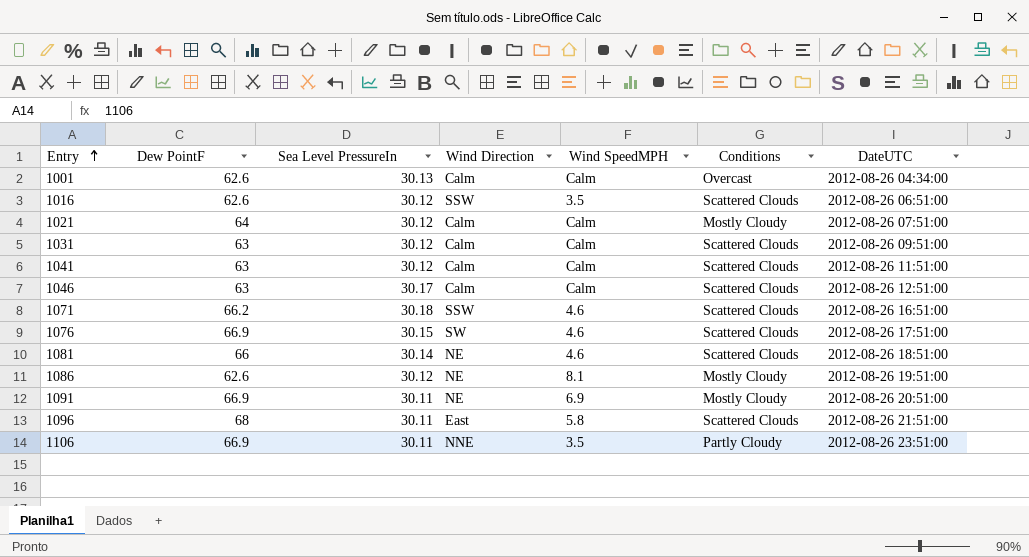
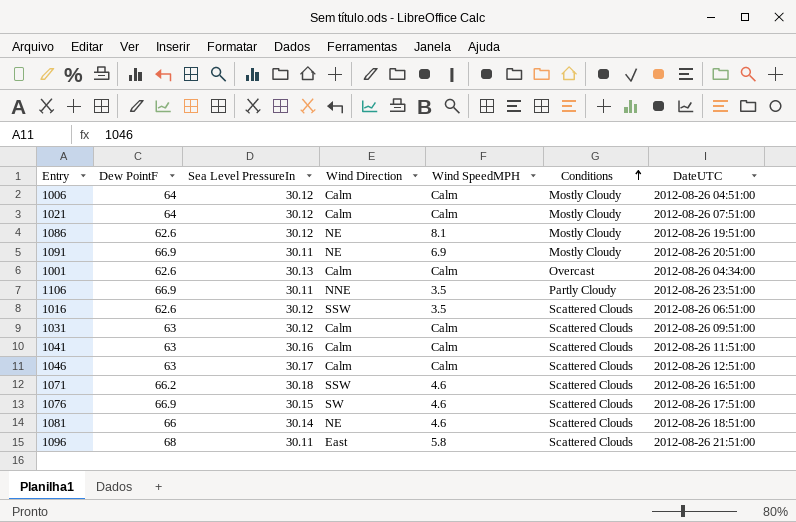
row order: Entry ascending -> Conditions ascending
row 1006: none -> 64 | 30.12 | Calm | Calm | Mostly Cloudy | 2012-08-26 04:51:00
1041 | Sea Level PressureIn: 30.12 -> 30.16

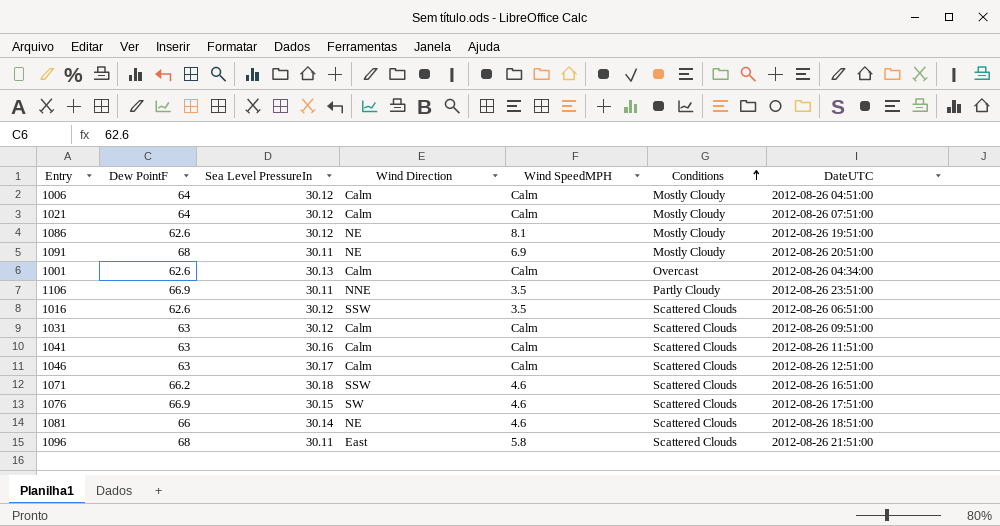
1091 | Dew PointF: 66.9 -> 68

